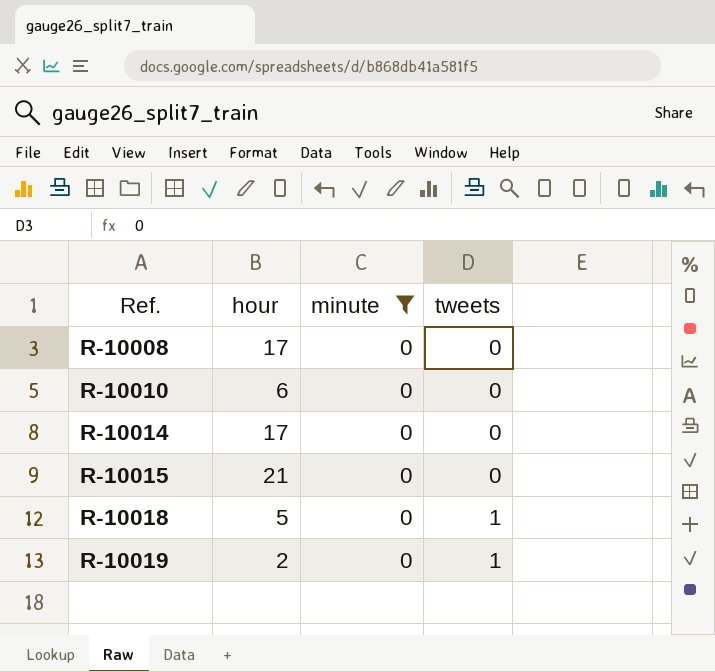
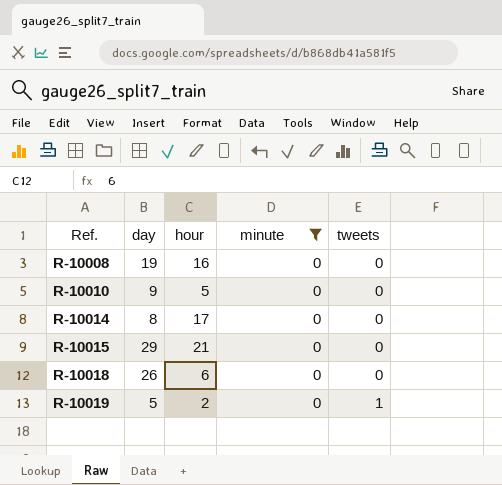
column day | position: none -> 2
R-10008 | hour: 17 -> 16
R-10010 | hour: 6 -> 5
R-10018 | hour: 5 -> 6
R-10018 | tweets: 1 -> 0

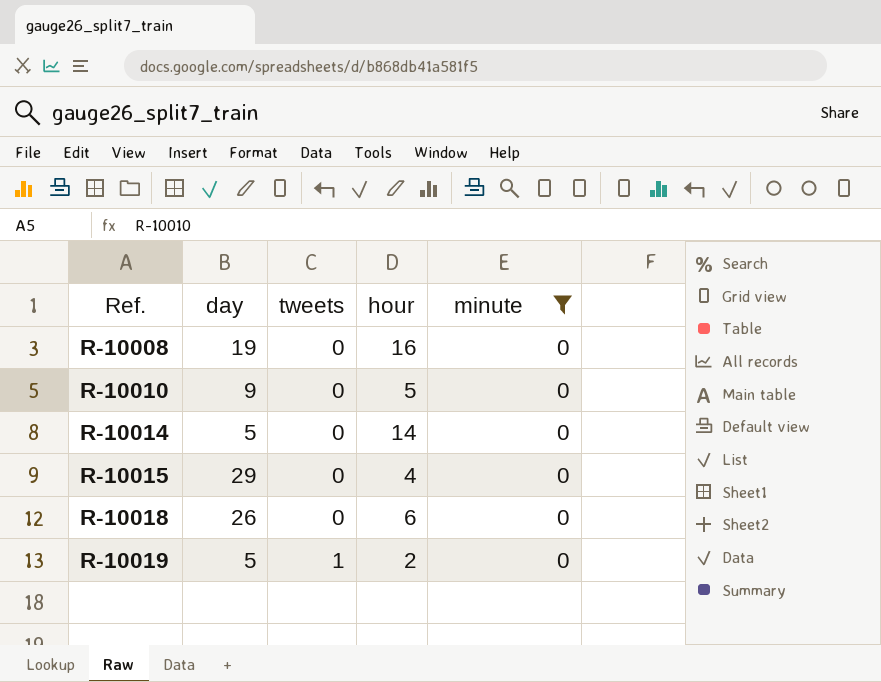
column tweets | position: 5 -> 3
R-10014 | day: 8 -> 5
R-10014 | hour: 17 -> 14
R-10015 | hour: 21 -> 4

